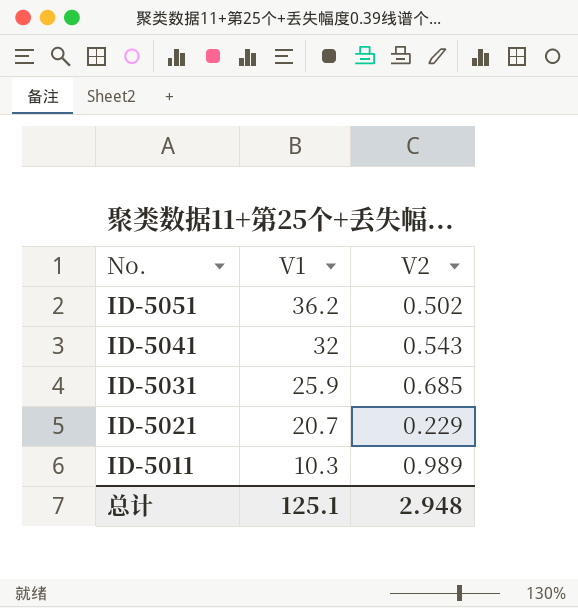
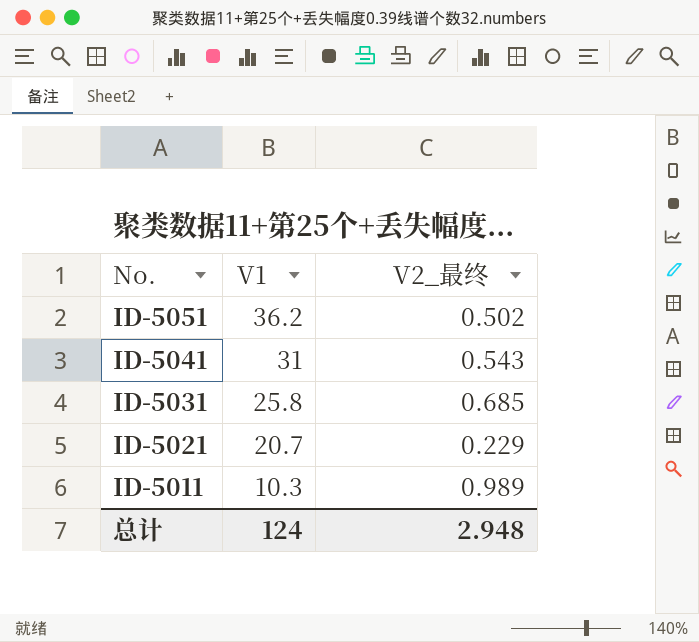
column name: V2 -> V2_最终
ID-5041 | V1: 32 -> 31
ID-5031 | V1: 25.9 -> 25.8
总计 | V1: 125.1 -> 124

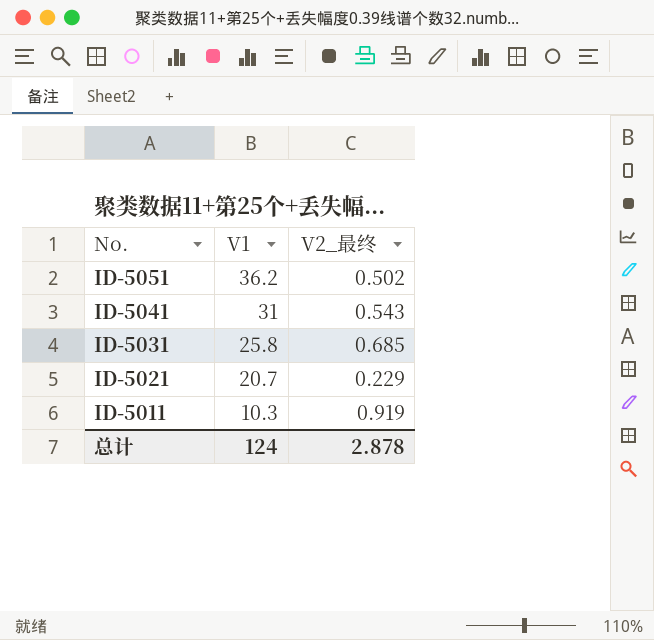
ID-5011 | V2_最终: 0.989 -> 0.919
总计 | V2_最终: 2.948 -> 2.878

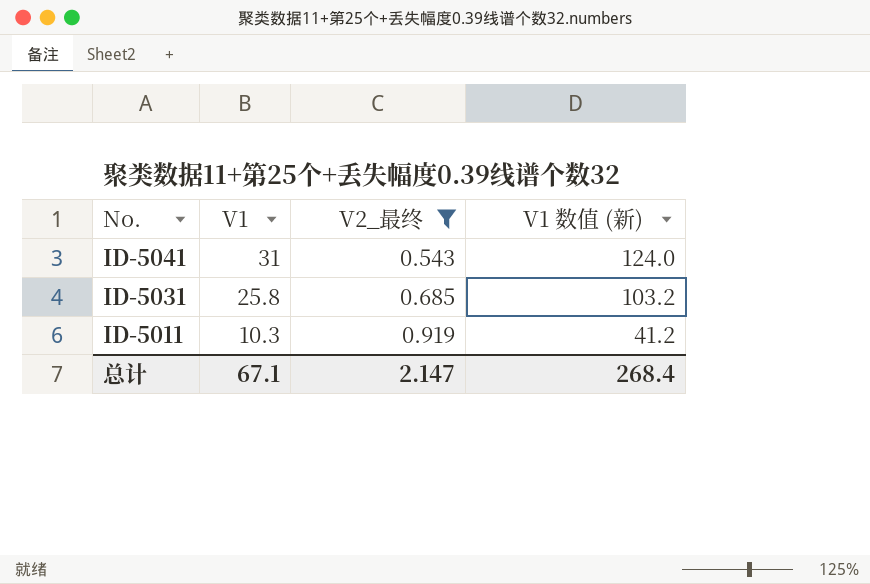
filter: none -> V2_最终 >= 0.543
column V1 数值 (新) | formula: none -> [V1] * 4
总计 | V1: 124 -> 67.1
总计 | V2_最终: 2.878 -> 2.147

